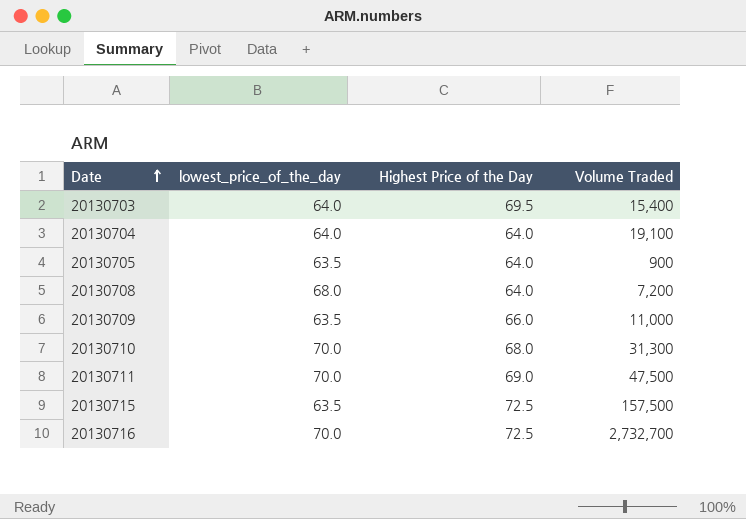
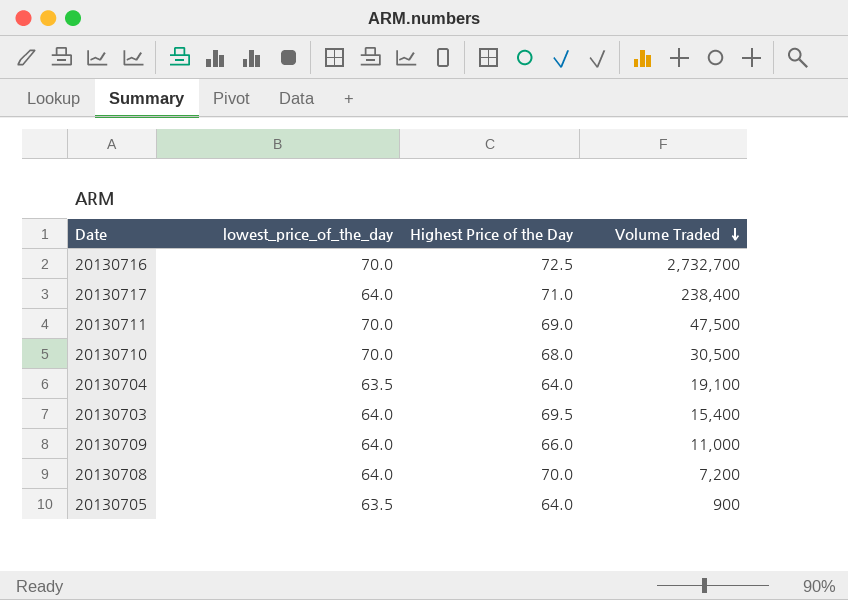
row order: Date ascending -> Volume Traded descending
row 20130715: 63.5 | 72.5 | 157,500 -> none
row 20130717: none -> 64.0 | 71.0 | 238,400
20130710 | Volume Traded: 31,300 -> 30,500
20130704 | lowest_price_of_the_day: 64.0 -> 63.5
20130709 | lowest_price_of_the_day: 63.5 -> 64.0
20130708 | lowest_price_of_the_day: 68.0 -> 64.0
20130708 | Highest Price of the Day: 64.0 -> 70.0

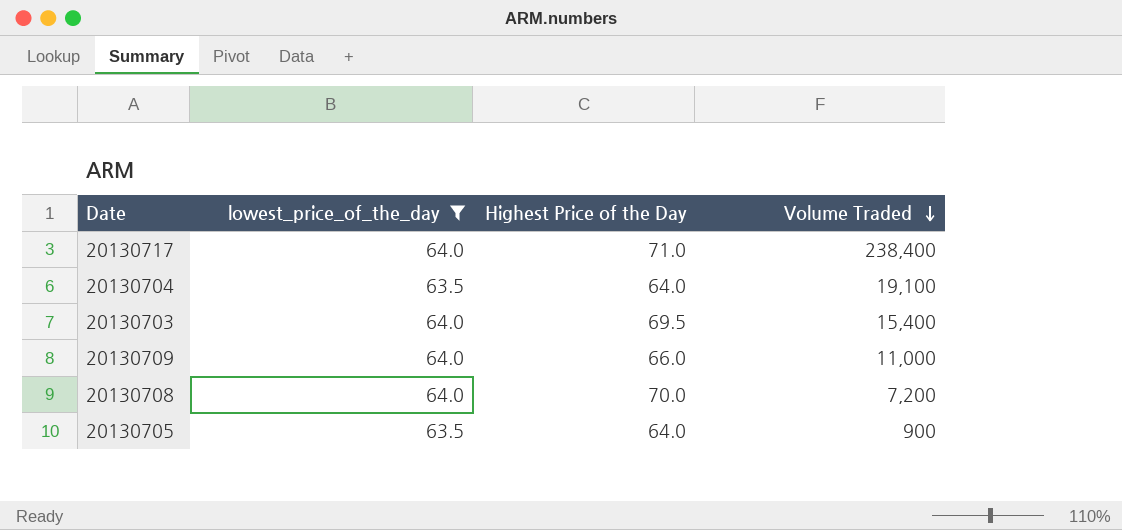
filter: none -> lowest_price_of_the_day != 70.0

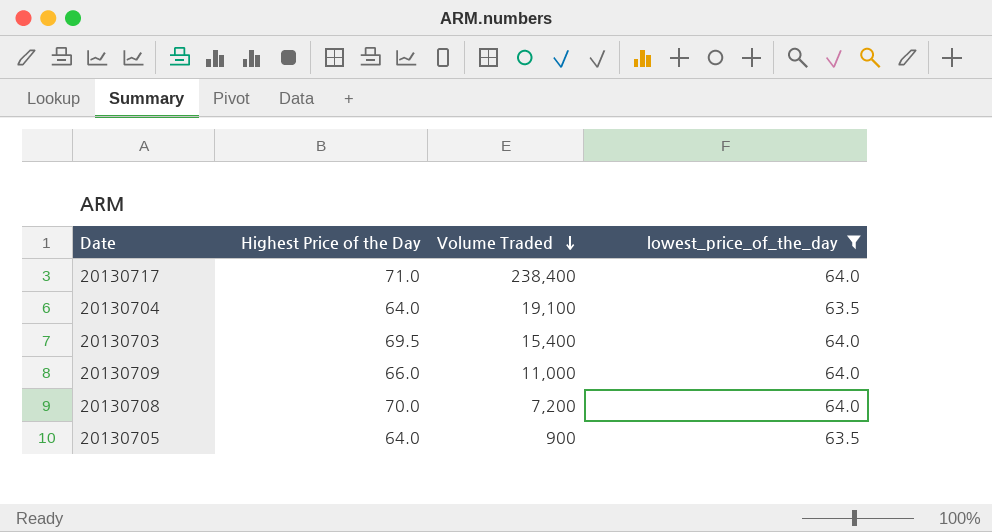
column lowest_price_of_the_day | position: 2 -> 4

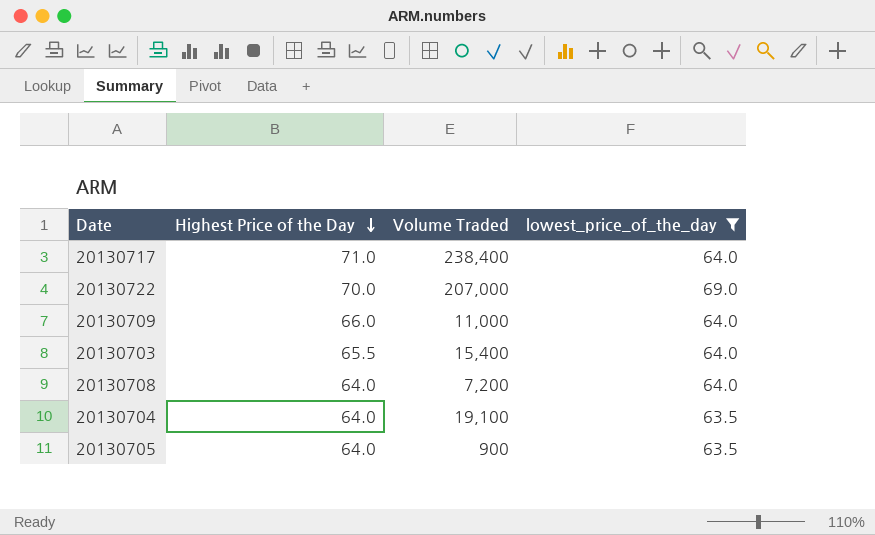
row order: Volume Traded descending -> Highest Price of the Day descending
row 20130722: none -> 70.0 | 207,000 | 69.0
20130703 | Highest Price of the Day: 69.5 -> 65.5
20130708 | Highest Price of the Day: 70.0 -> 64.0

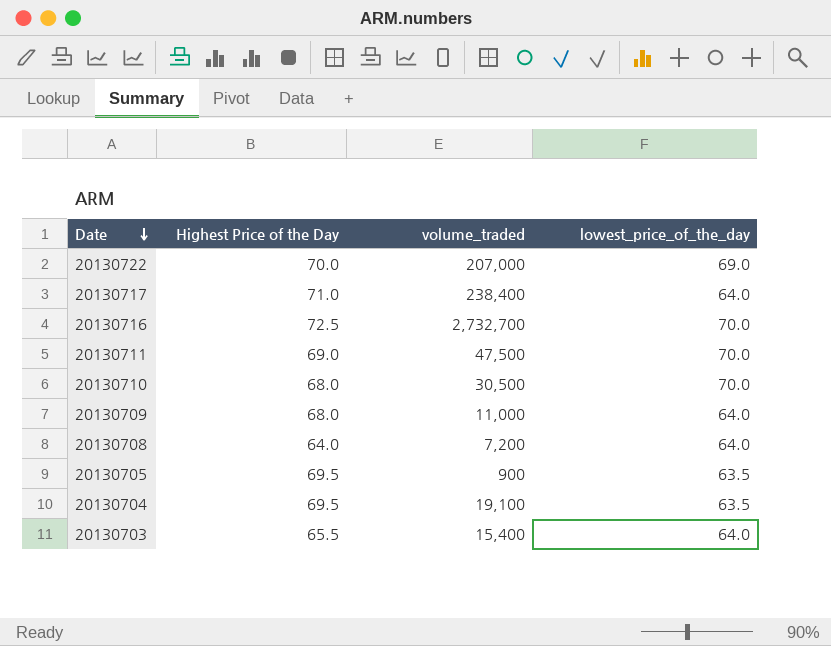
filter: lowest_price_of_the_day != 70.0 -> none
row order: Highest Price of the Day descending -> Date descending
column name: Volume Traded -> volume_traded
20130709 | Highest Price of the Day: 66.0 -> 68.0
20130705 | Highest Price of the Day: 64.0 -> 69.5
20130704 | Highest Price of the Day: 64.0 -> 69.5

